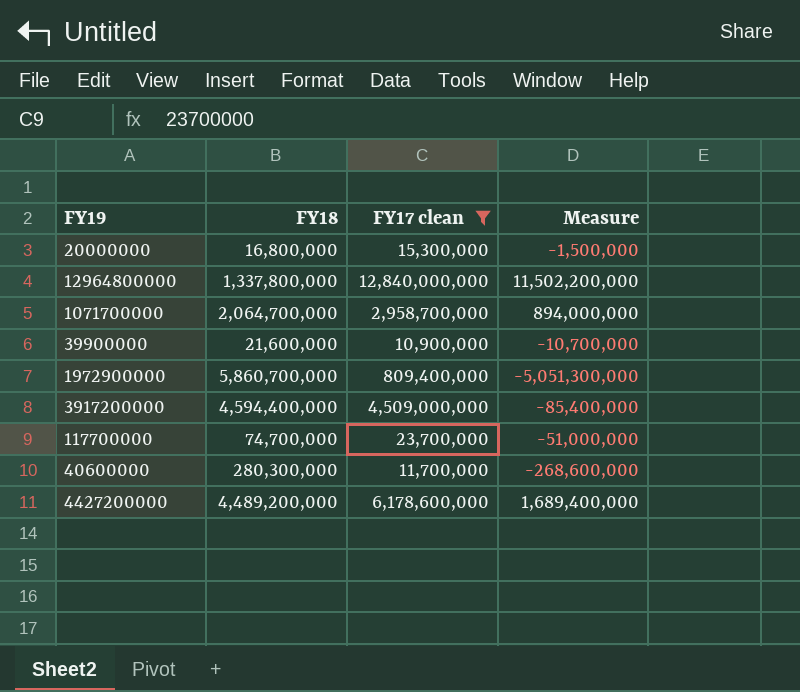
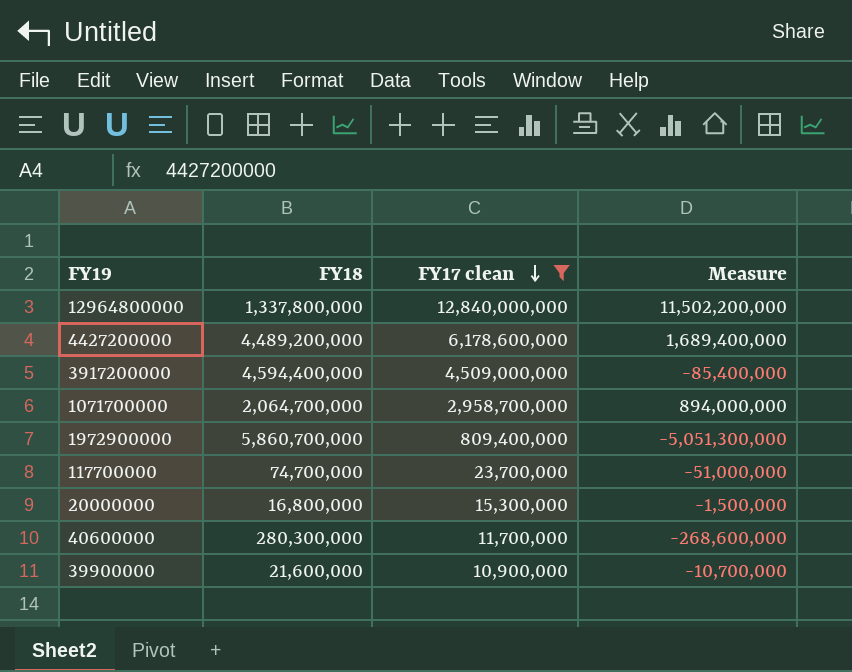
row order: none -> FY17 clean descending

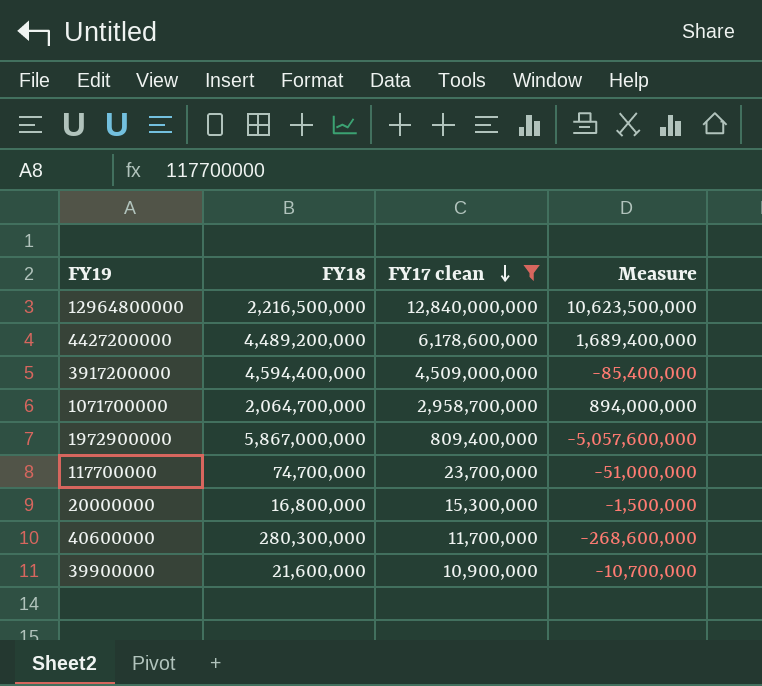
12964800000 | FY18: 1,337,800,000 -> 2,216,500,000
12964800000 | Measure: 11,502,200,000 -> 10,623,500,000
1972900000 | FY18: 5,860,700,000 -> 5,867,000,000
1972900000 | Measure: -5,051,300,000 -> -5,057,600,000

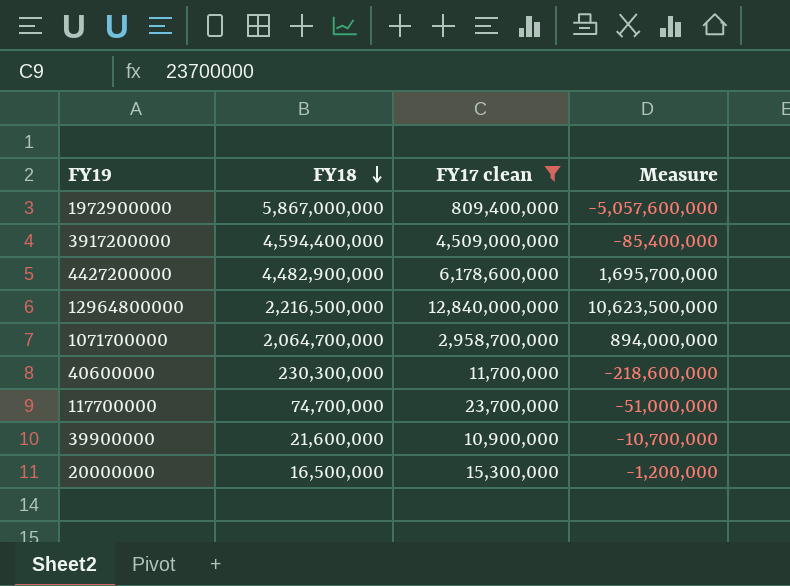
row order: FY17 clean descending -> FY18 descending
4427200000 | FY18: 4,489,200,000 -> 4,482,900,000
4427200000 | Measure: 1,689,400,000 -> 1,695,700,000
40600000 | FY18: 280,300,000 -> 230,300,000
40600000 | Measure: -268,600,000 -> -218,600,000
20000000 | FY18: 16,800,000 -> 16,500,000
20000000 | Measure: -1,500,000 -> -1,200,000

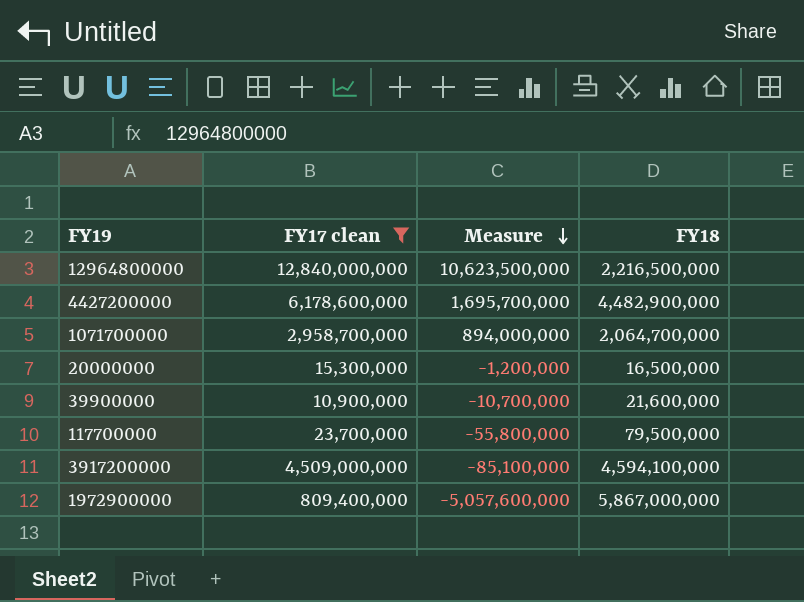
row order: FY18 descending -> Measure descending
column FY18 | position: 2 -> 4
row 40600000: 230,300,000 | 11,700,000 | -218,600,000 -> none
117700000 | Measure: -51,000,000 -> -55,800,000
117700000 | FY18: 74,700,000 -> 79,500,000
3917200000 | Measure: -85,400,000 -> -85,100,000
3917200000 | FY18: 4,594,400,000 -> 4,594,100,000

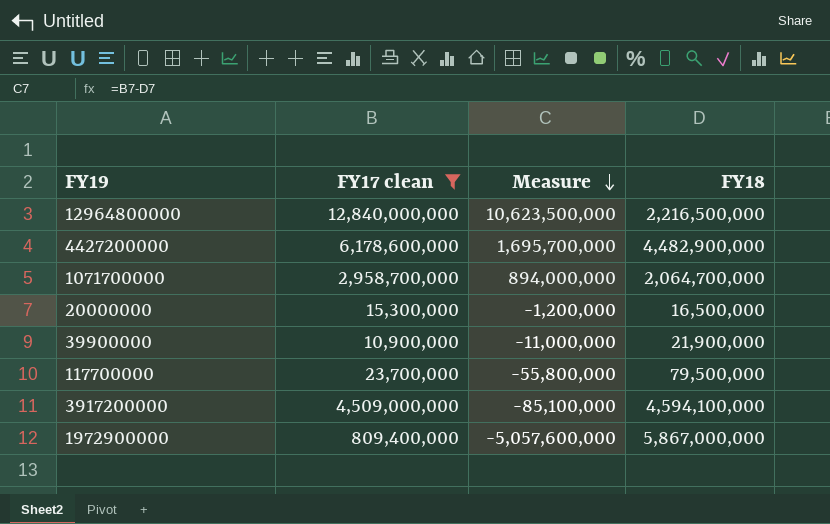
39900000 | Measure: -10,700,000 -> -11,000,000
39900000 | FY18: 21,600,000 -> 21,900,000

